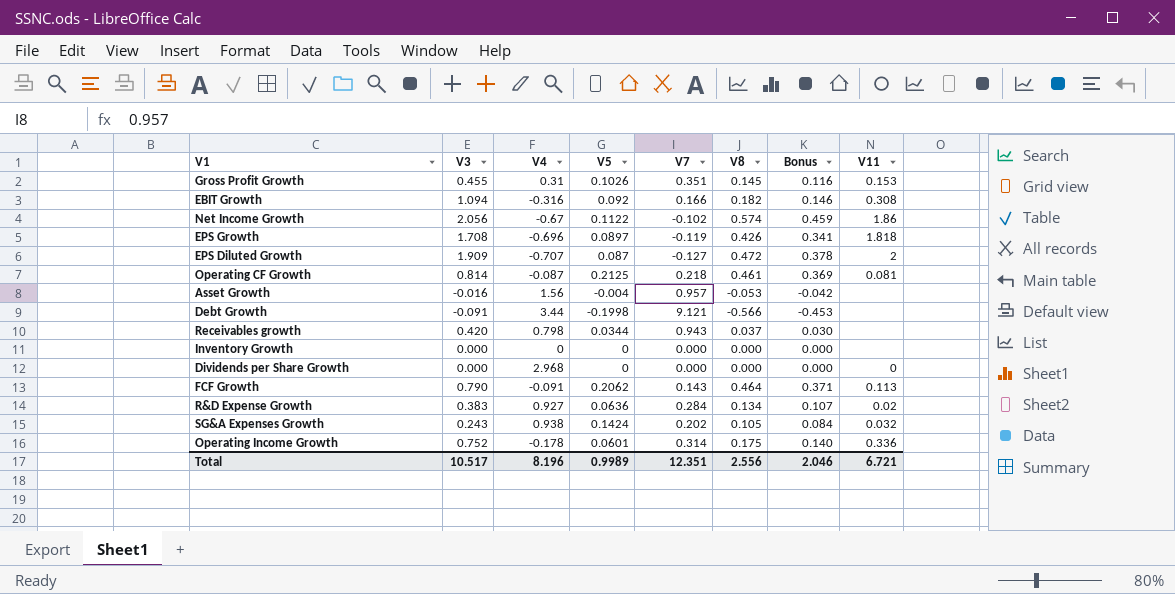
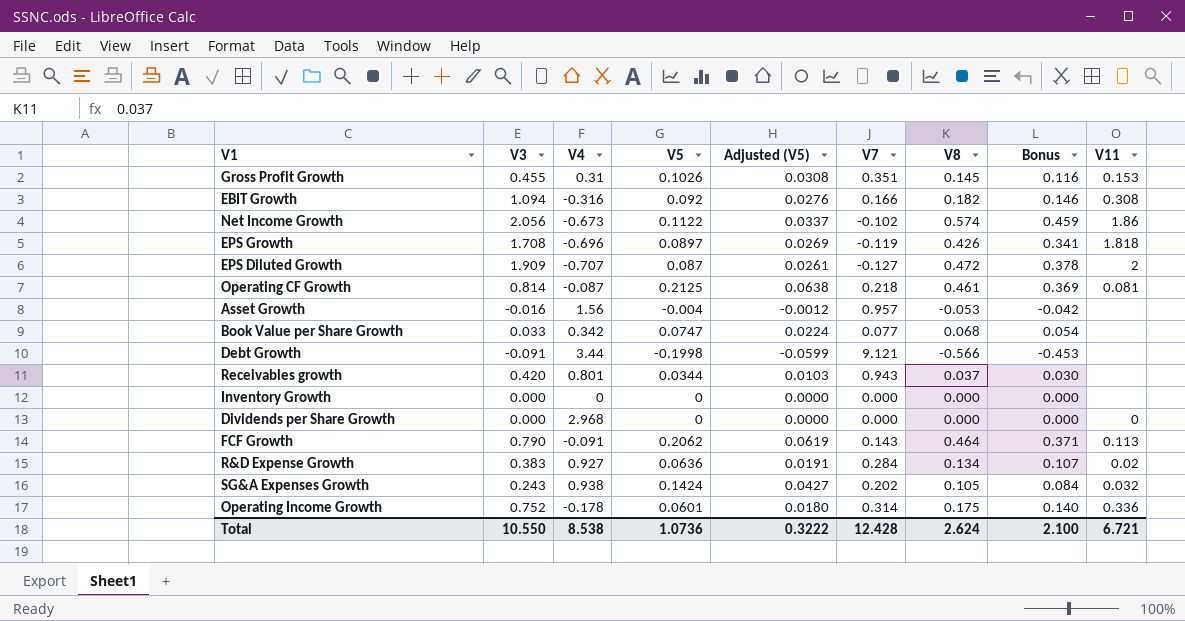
column Adjusted (V5) | formula: none -> [V5] * 0.3
Net Income Growth | V4: -0.67 -> -0.673
row Book Value per Share Growth: none -> 0.033 | 0.342 | 0.0747 | 0.0224 | 0.077 | 0.068 | 0.054 | none
Receivables growth | V4: 0.798 -> 0.801
Total | V3: 10.517 -> 10.550
Total | V4: 8.196 -> 8.538
Total | V5: 0.9989 -> 1.0736
Total | V7: 12.351 -> 12.428
Total | V8: 2.556 -> 2.624
Total | Bonus: 2.046 -> 2.100

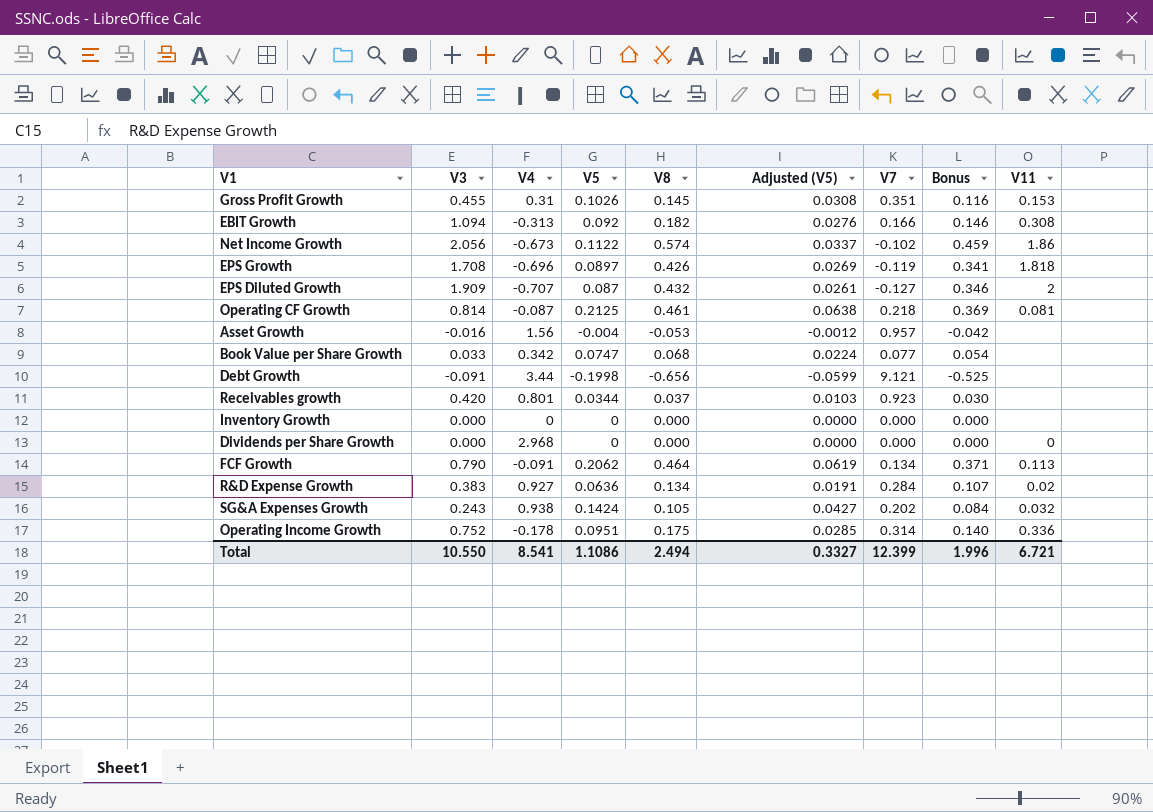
column V8 | position: 7 -> 5
EBIT Growth | V4: -0.316 -> -0.313
EPS Diluted Growth | V8: 0.472 -> 0.432
EPS Diluted Growth | Bonus: 0.378 -> 0.346
Debt Growth | V8: -0.566 -> -0.656
Debt Growth | Bonus: -0.453 -> -0.525
Receivables growth | V7: 0.943 -> 0.923
FCF Growth | V7: 0.143 -> 0.134
Operating Income Growth | V5: 0.0601 -> 0.0951
Operating Income Growth | Adjusted (V5): 0.0180 -> 0.0285
Total | V4: 8.538 -> 8.541
Total | V5: 1.0736 -> 1.1086
Total | V8: 2.624 -> 2.494
Total | Adjusted (V5): 0.3222 -> 0.3327
Total | V7: 12.428 -> 12.399
Total | Bonus: 2.100 -> 1.996

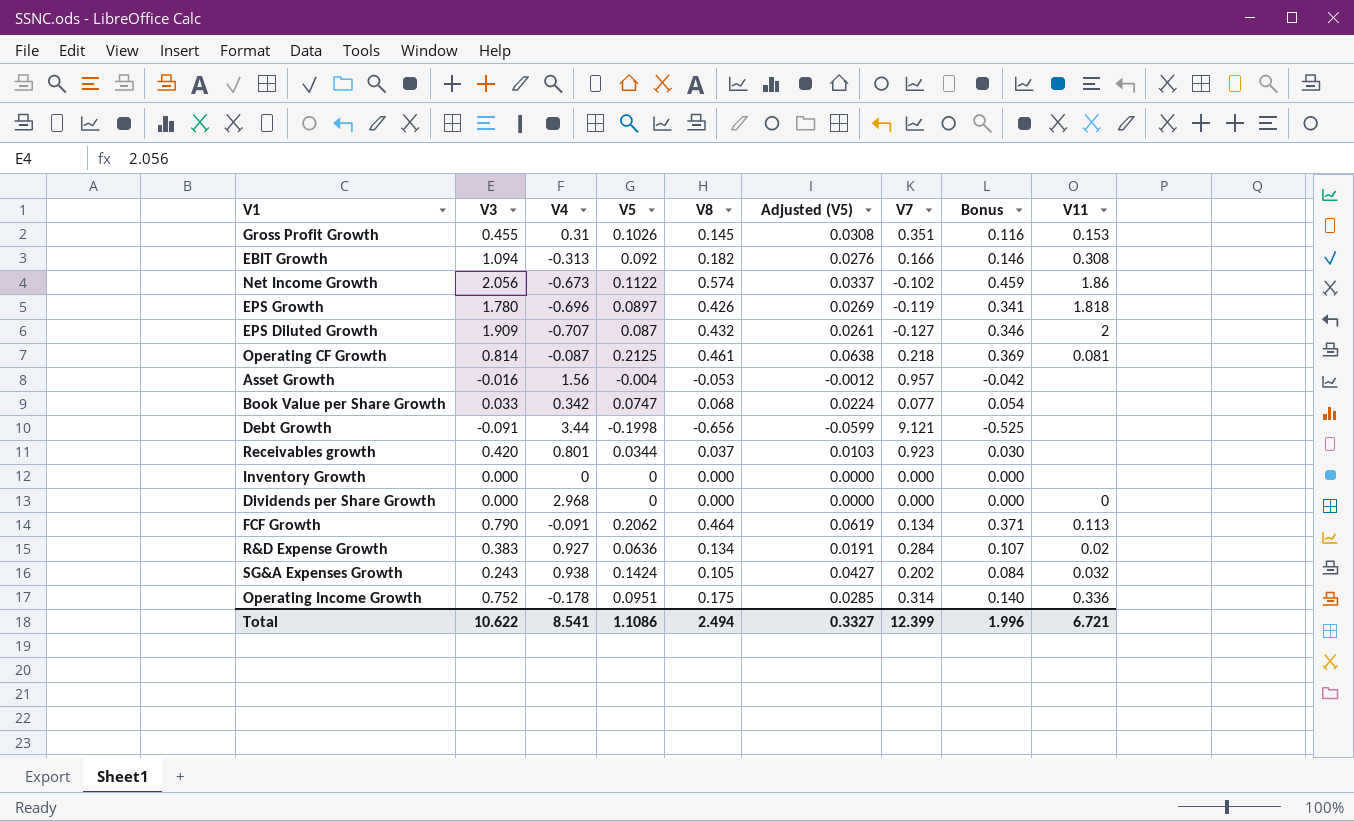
EPS Growth | V3: 1.708 -> 1.780
Total | V3: 10.550 -> 10.622

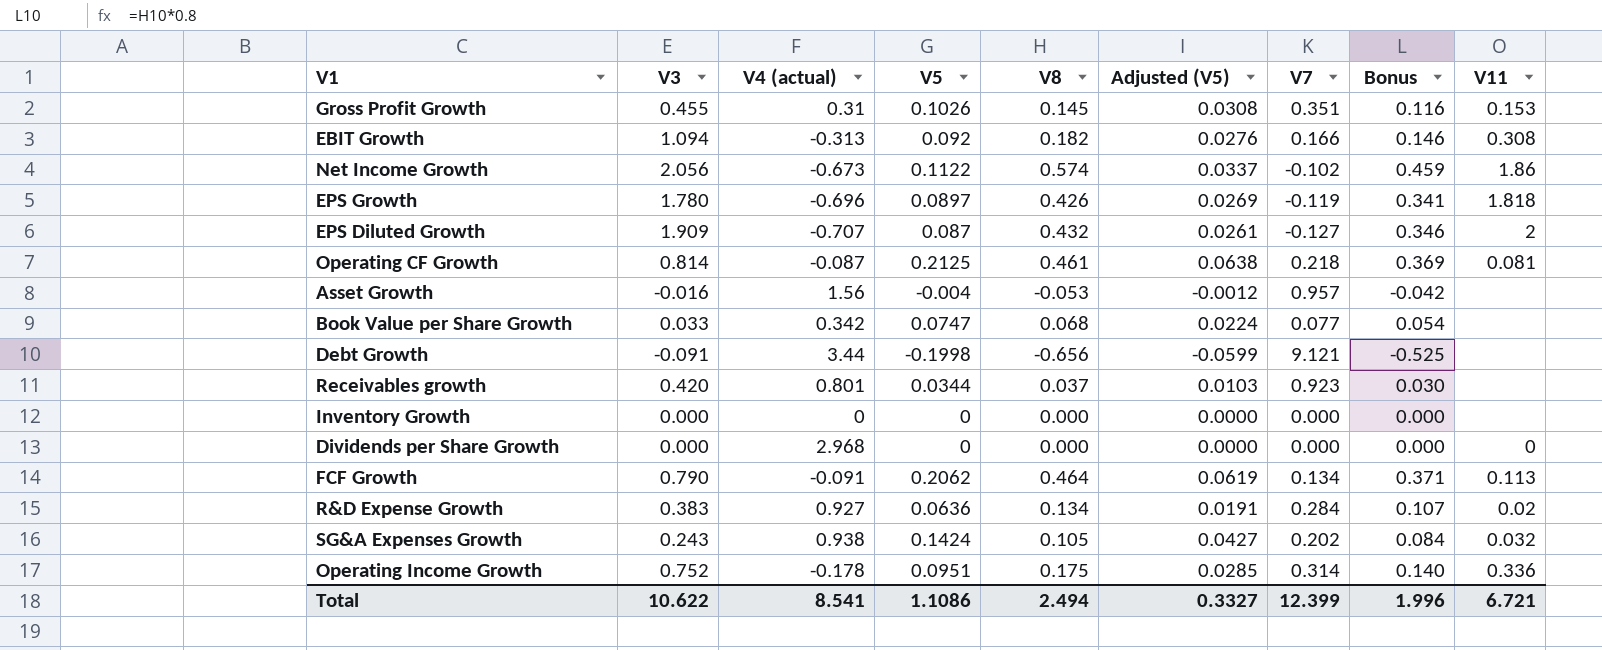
column name: V4 -> V4 (actual)

